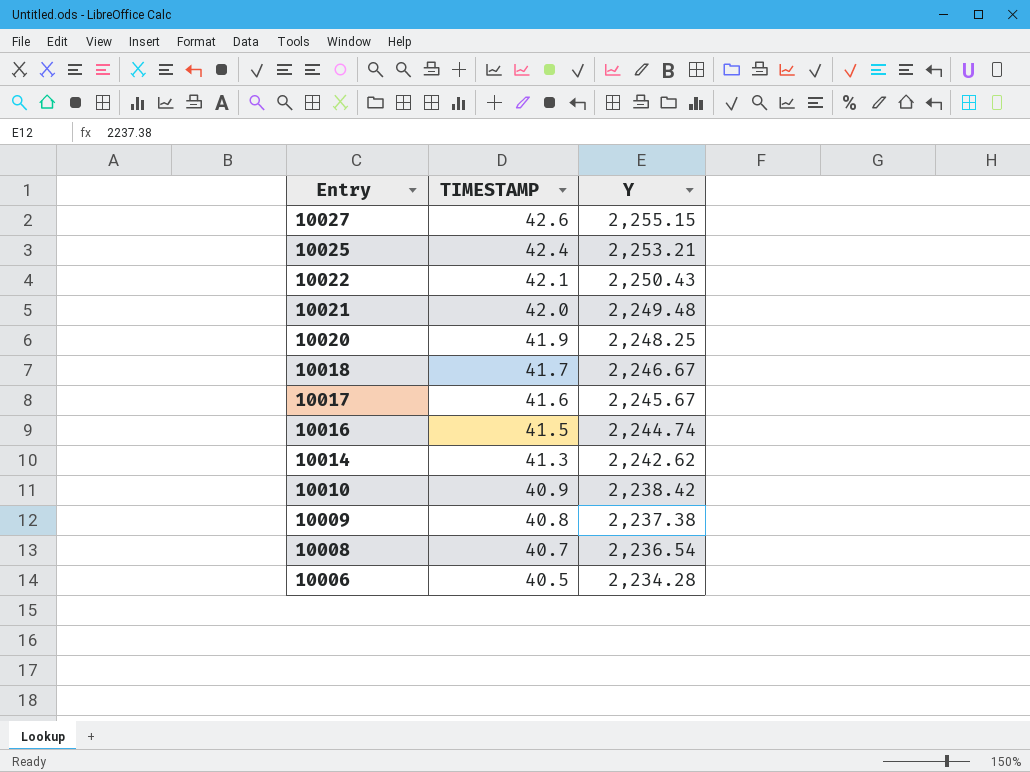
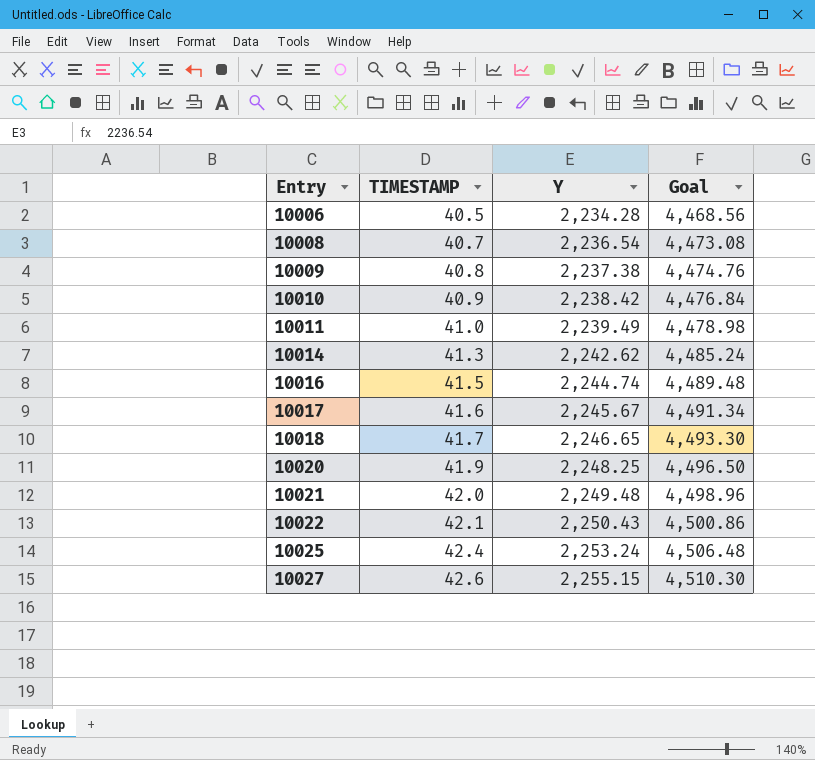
row order: Entry descending -> Entry ascending
column Goal | formula: none -> [Y] * 2
row 10011: none -> 41.0 | 2,239.49 | 4,478.98
10018 | Y: 2,246.67 -> 2,246.65
10025 | Y: 2,253.21 -> 2,253.24

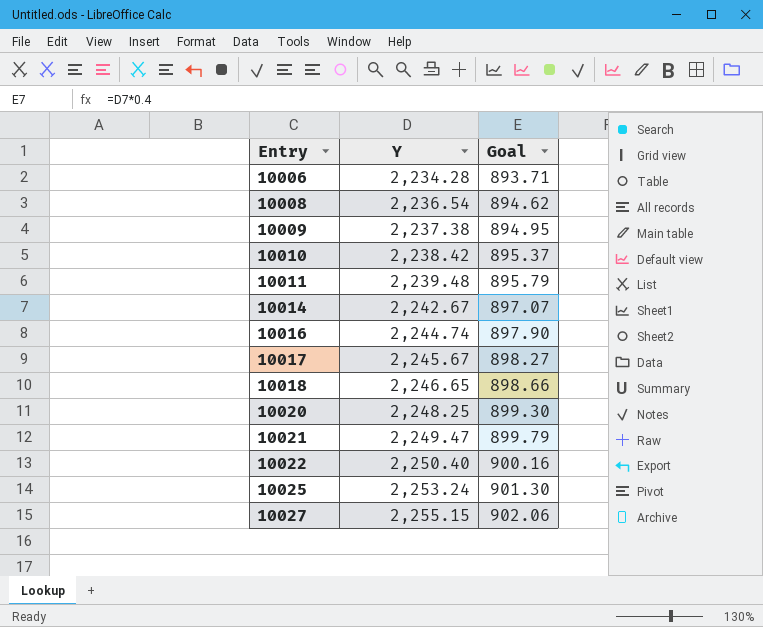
column TIMESTAMP | position: 2 -> none
column Goal | formula: [Y] * 2 -> [Y] * 0.4
10011 | Y: 2,239.49 -> 2,239.48
10014 | Y: 2,242.62 -> 2,242.67
10021 | Y: 2,249.48 -> 2,249.47
10022 | Y: 2,250.43 -> 2,250.40

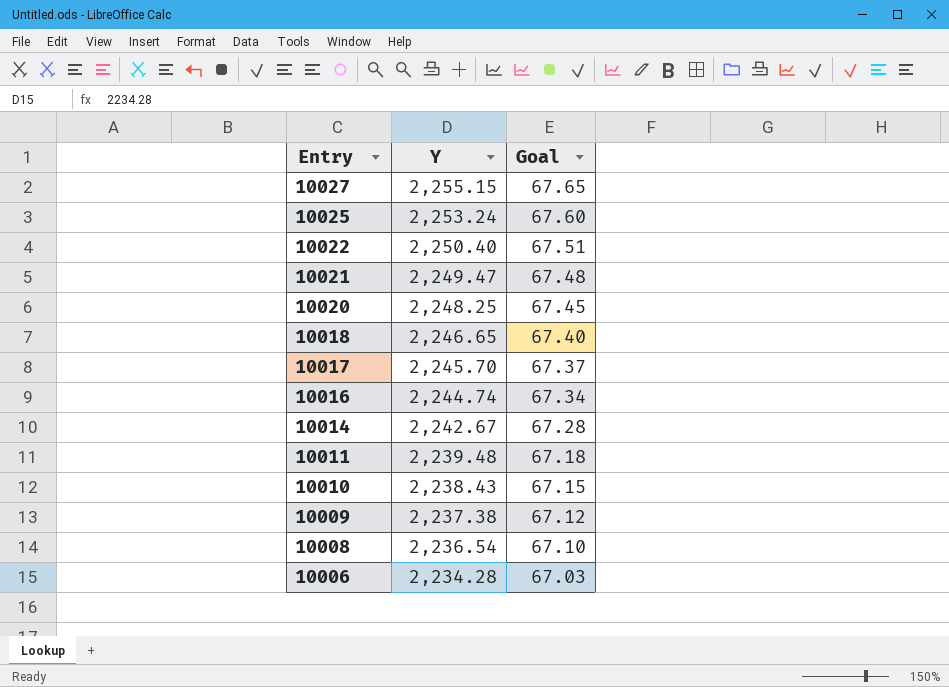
row order: Entry ascending -> Entry descending
column Goal | formula: [Y] * 0.4 -> [Y] * 0.03
10017 | Y: 2,245.67 -> 2,245.70
10010 | Y: 2,238.42 -> 2,238.43

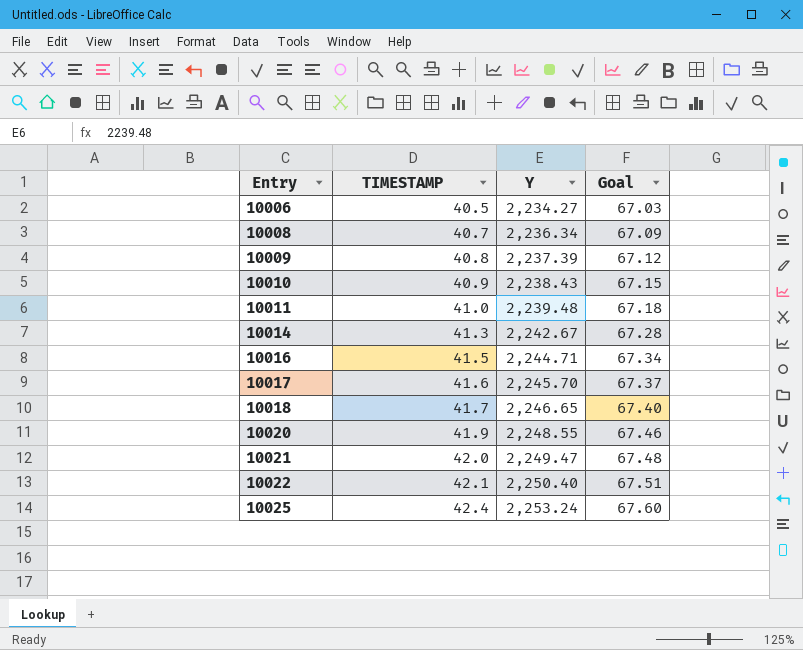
row order: Entry descending -> Entry ascending
column TIMESTAMP | position: none -> 2
row 10027: 2,255.15 | 67.65 -> none
10006 | Y: 2,234.28 -> 2,234.27
10008 | Y: 2,236.54 -> 2,236.34
10008 | Goal: 67.10 -> 67.09
10009 | Y: 2,237.38 -> 2,237.39
10016 | Y: 2,244.74 -> 2,244.71
10020 | Y: 2,248.25 -> 2,248.55
10020 | Goal: 67.45 -> 67.46

